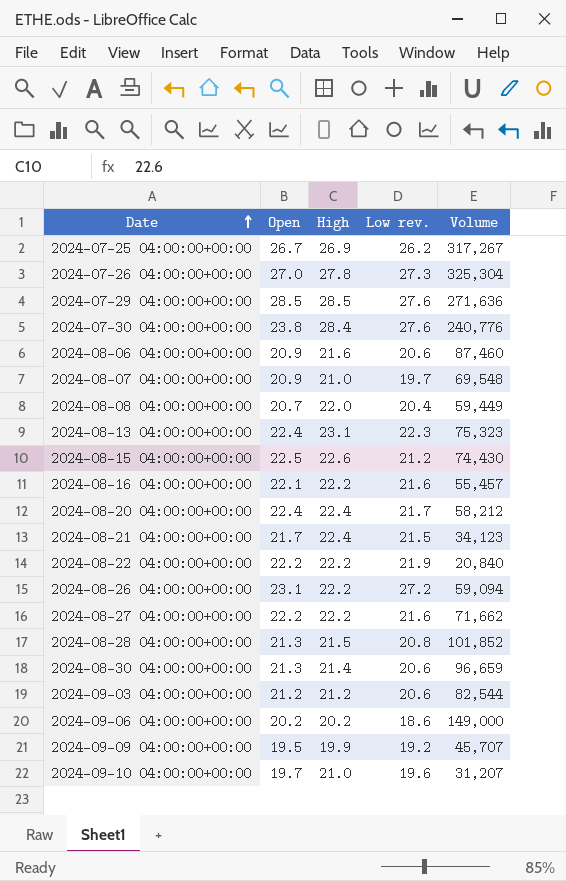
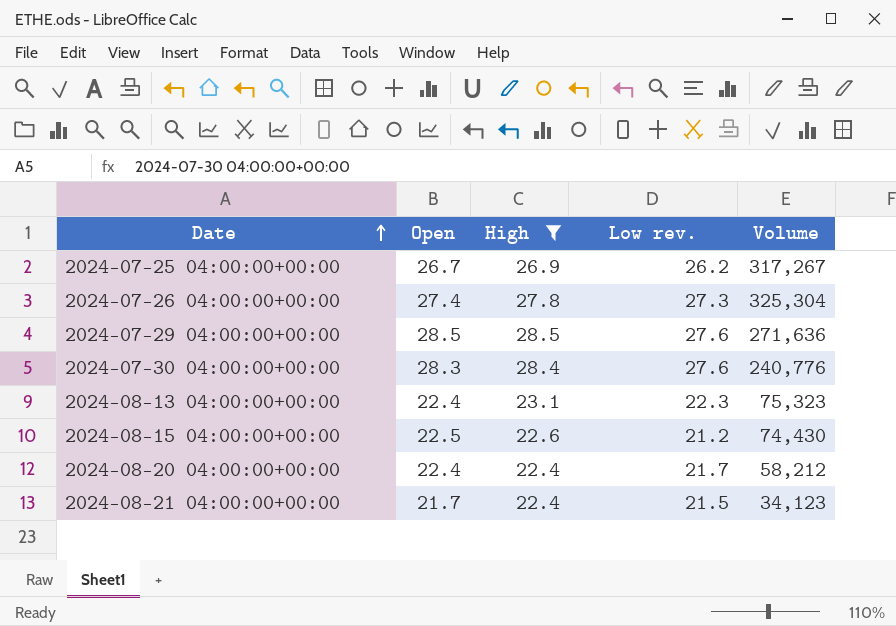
filter: none -> High >= 22.4
2024-07-26 04:00:00+00:00 | Open: 27.0 -> 27.4
2024-07-30 04:00:00+00:00 | Open: 23.8 -> 28.3

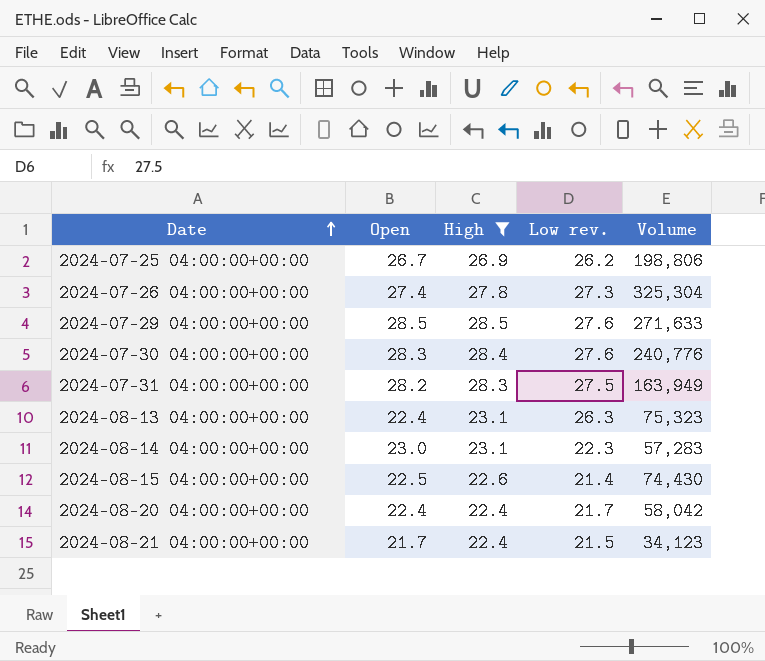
2024-07-25 04:00:00+00:00 | Volume: 317,267 -> 198,806
2024-07-29 04:00:00+00:00 | Volume: 271,636 -> 271,633
row 2024-07-31 04:00:00+00:00: none -> 28.2 | 28.3 | 27.5 | 163,949
2024-08-13 04:00:00+00:00 | Low rev.: 22.3 -> 26.3
row 2024-08-14 04:00:00+00:00: none -> 23.0 | 23.1 | 22.3 | 57,283
2024-08-15 04:00:00+00:00 | Low rev.: 21.2 -> 21.4
2024-08-20 04:00:00+00:00 | Volume: 58,212 -> 58,042

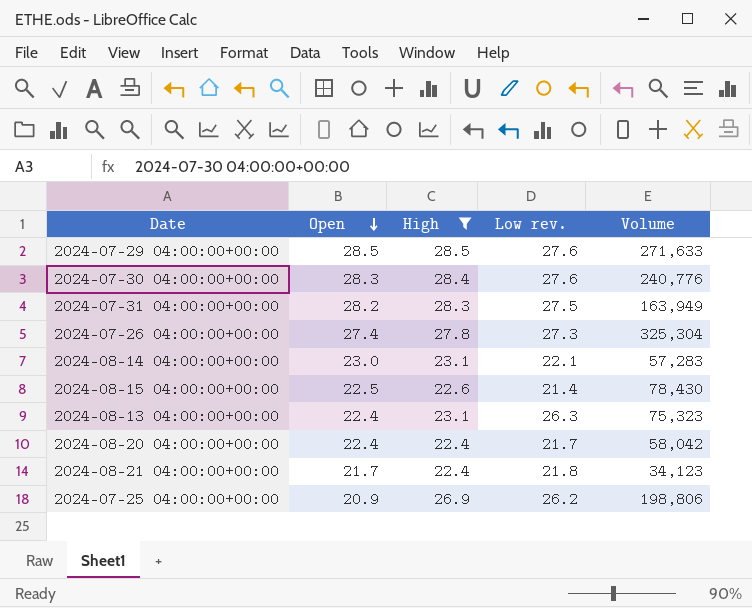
row order: Date ascending -> Open descending
2024-08-14 04:00:00+00:00 | Low rev.: 22.3 -> 22.1
2024-08-15 04:00:00+00:00 | Volume: 74,430 -> 78,430
2024-08-21 04:00:00+00:00 | Low rev.: 21.5 -> 21.8
2024-07-25 04:00:00+00:00 | Open: 26.7 -> 20.9

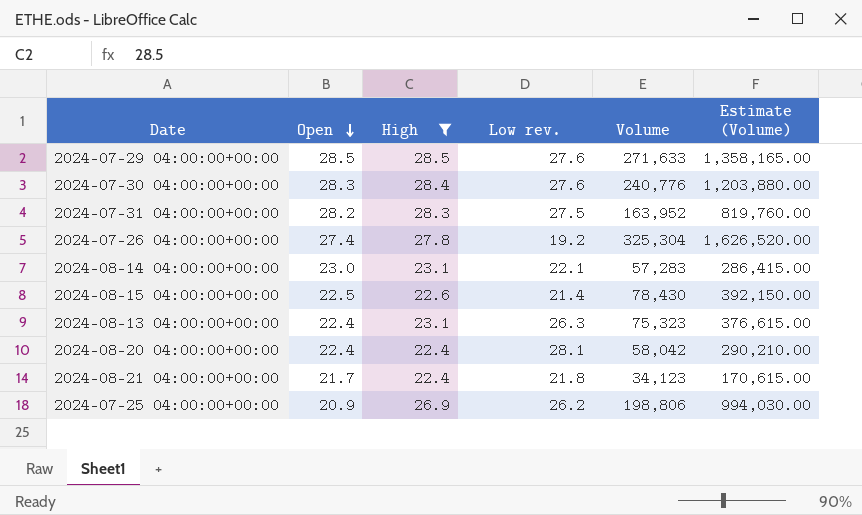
column Estimate (Volume) | formula: none -> [Volume] * 5
2024-07-31 04:00:00+00:00 | Volume: 163,949 -> 163,952
2024-07-26 04:00:00+00:00 | Low rev.: 27.3 -> 19.2
2024-08-20 04:00:00+00:00 | Low rev.: 21.7 -> 28.1

